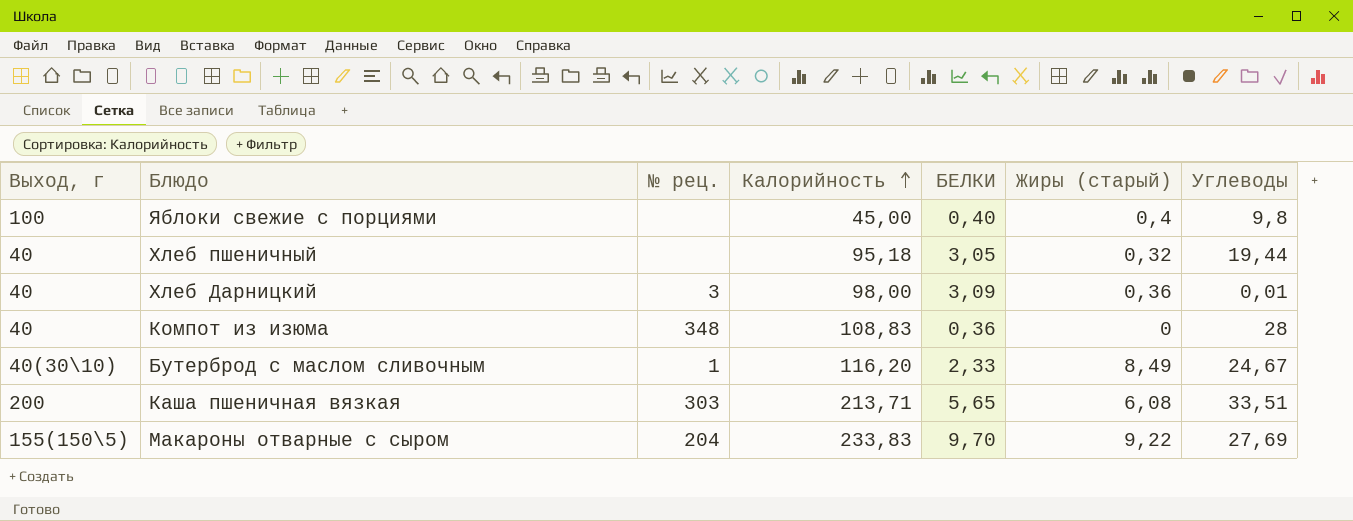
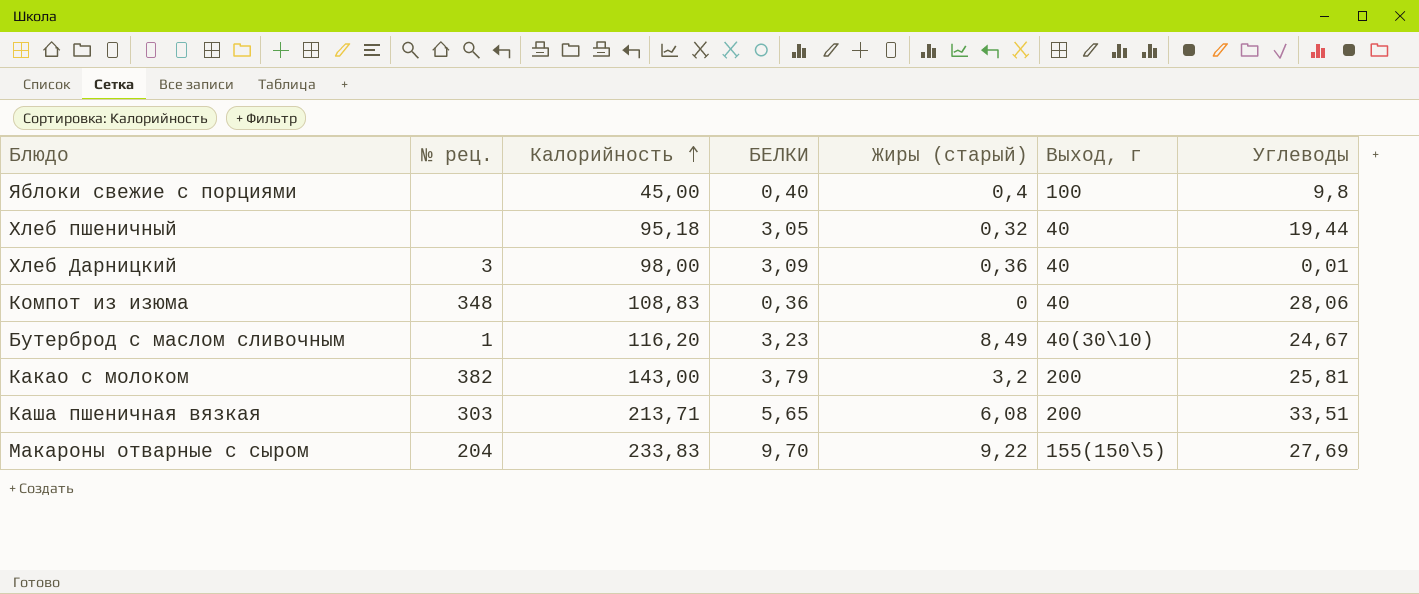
column Выход, г | position: 1 -> 6
Компот из изюма | Углеводы: 28 -> 28,06
Бутерброд с маслом сливочным | БЕЛКИ: 2,33 -> 3,23
row Какао с молоком: none -> 382 | 143,00 | 3,79 | 3,2 | 200 | 25,81

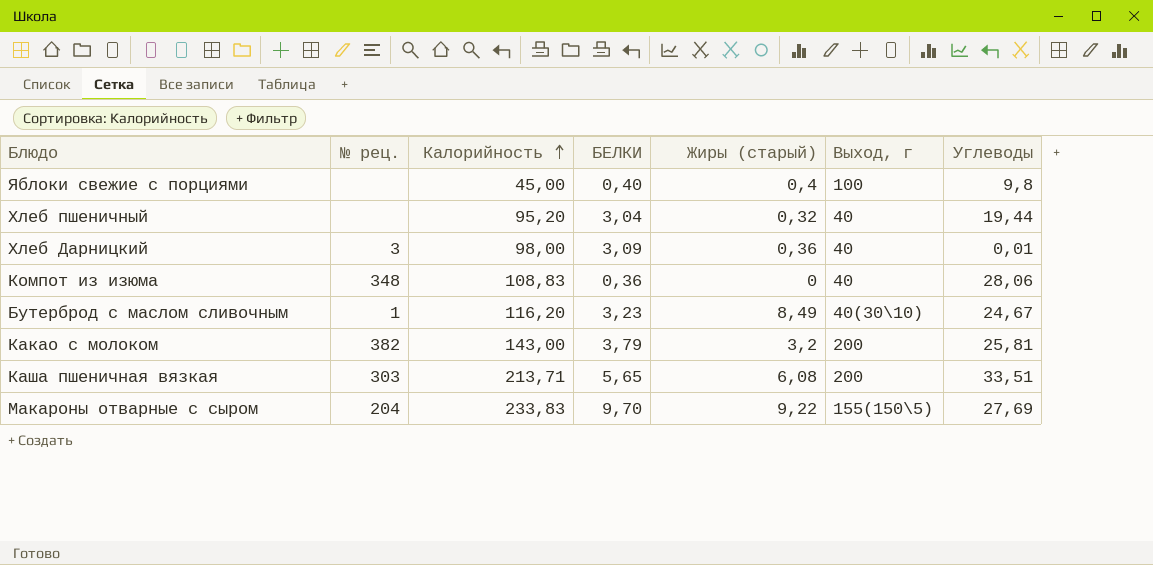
Хлеб пшеничный | Калорийность: 95,18 -> 95,20
Хлеб пшеничный | БЕЛКИ: 3,05 -> 3,04

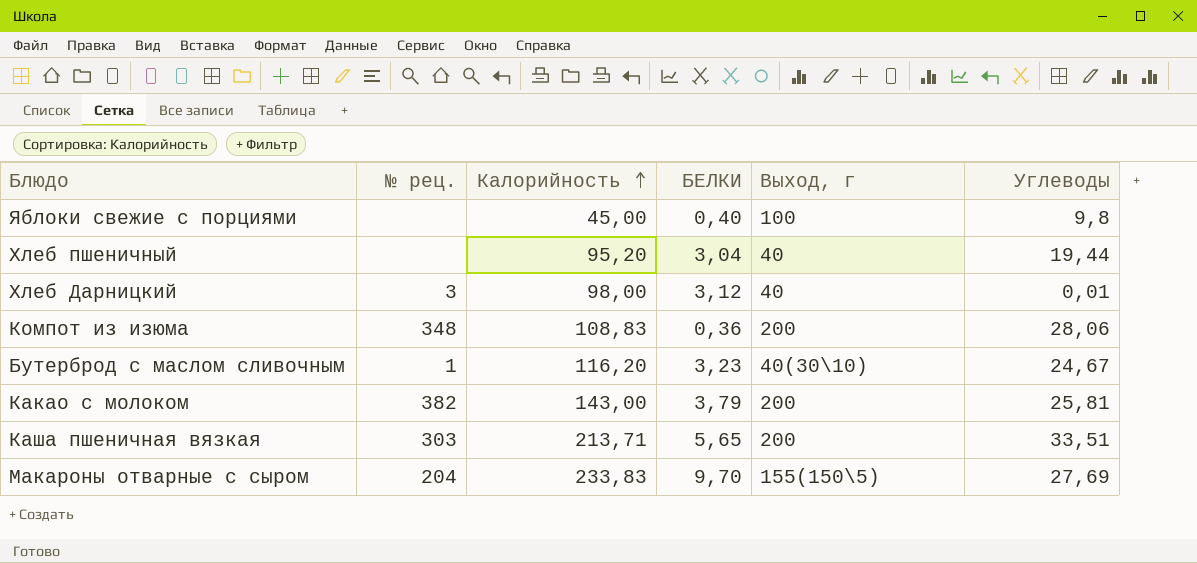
column Жиры (старый) | position: 5 -> none
Хлеб Дарницкий | БЕЛКИ: 3,09 -> 3,12
Компот из изюма | Выход, г: 40 -> 200

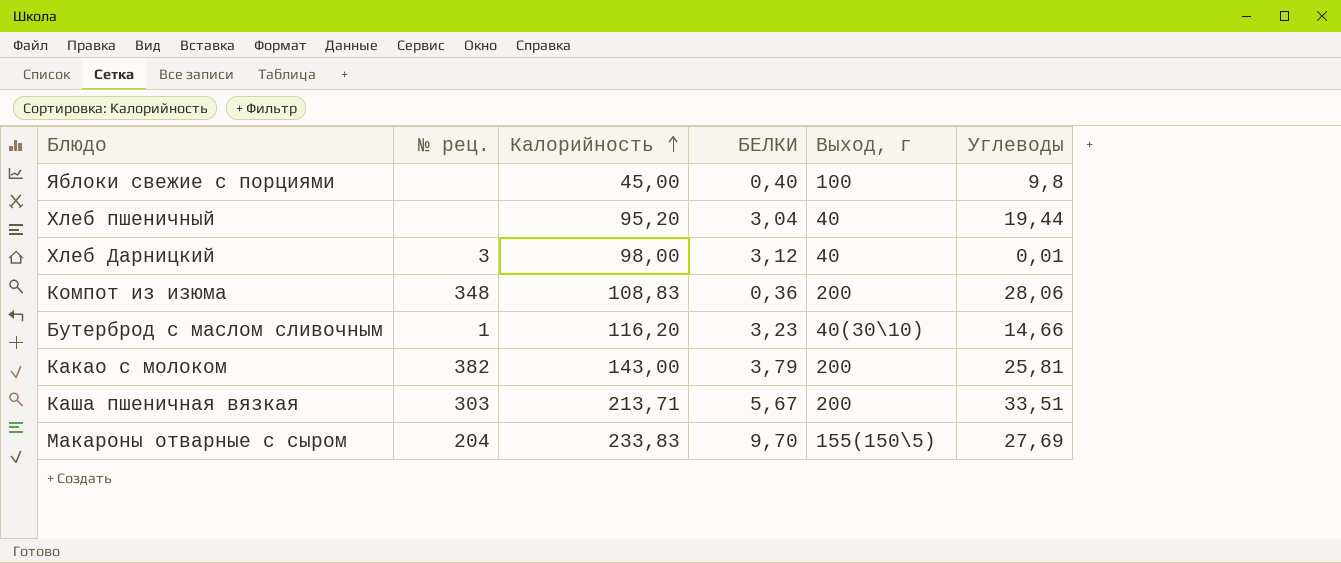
Бутерброд с маслом сливочным | Углеводы: 24,67 -> 14,66
Каша пшеничная вязкая | БЕЛКИ: 5,65 -> 5,67

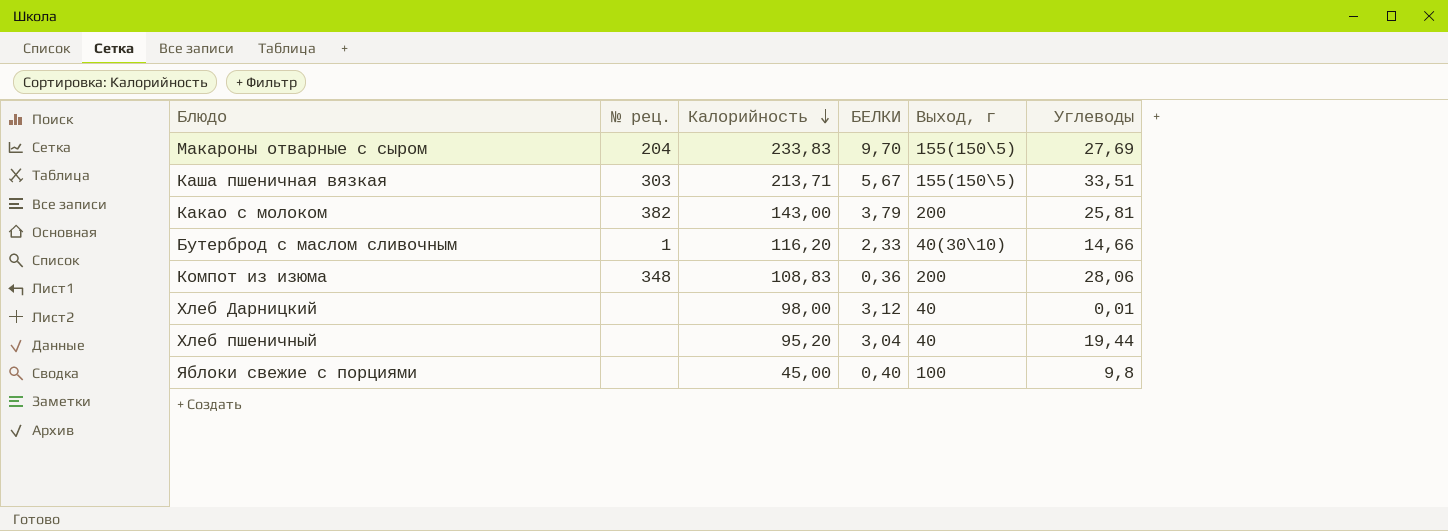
row order: Калорийность ascending -> Калорийность descending
Каша пшеничная вязкая | Выход, г: 200 -> 155(150\5)
Бутерброд с маслом сливочным | БЕЛКИ: 3,23 -> 2,33
Хлеб Дарницкий | № рец.: 3 -> none

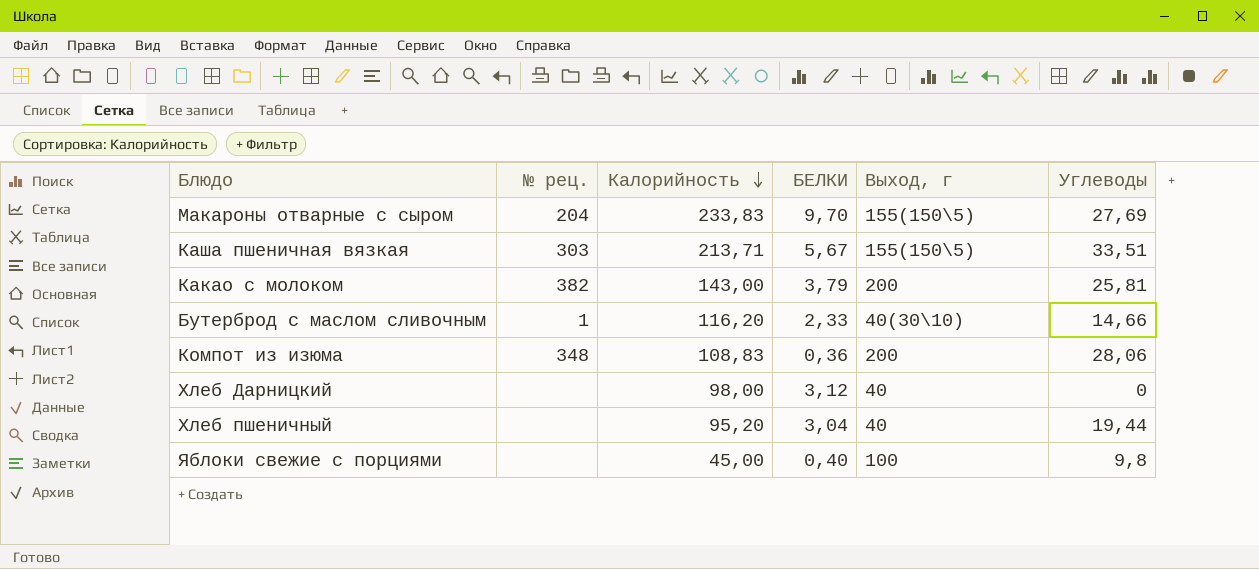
Хлеб Дарницкий | Углеводы: 0,01 -> 0

